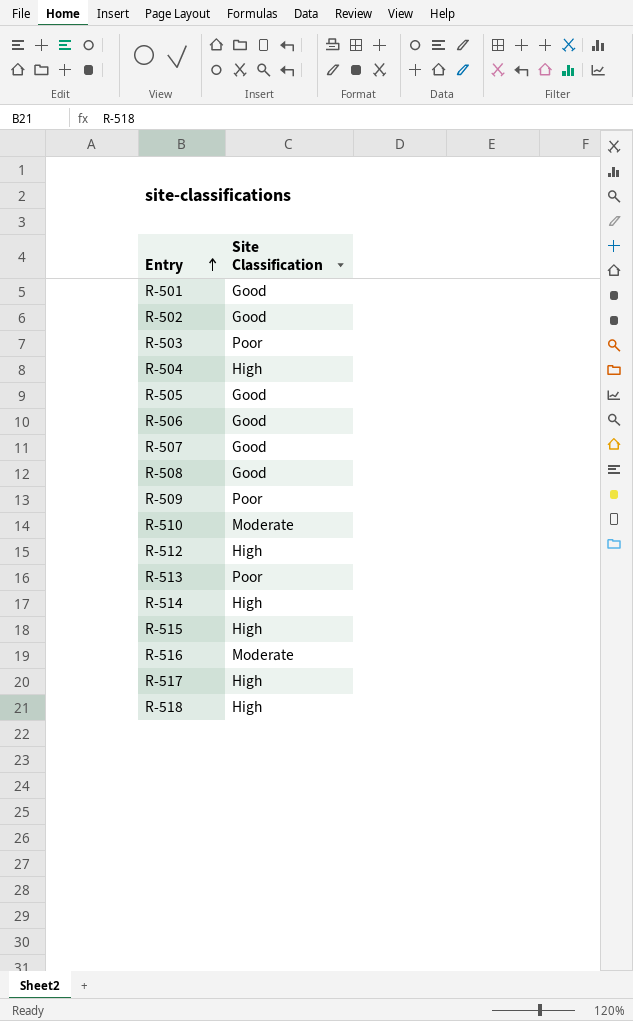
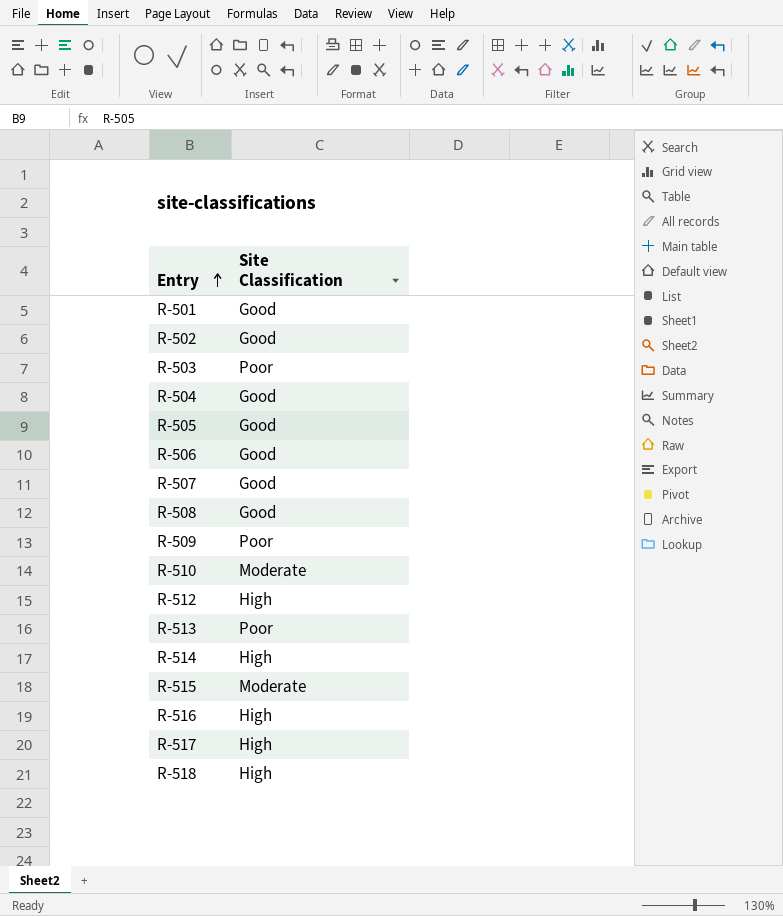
R-504 | Site Classification: High -> Good
R-515 | Site Classification: High -> Moderate
R-516 | Site Classification: Moderate -> High

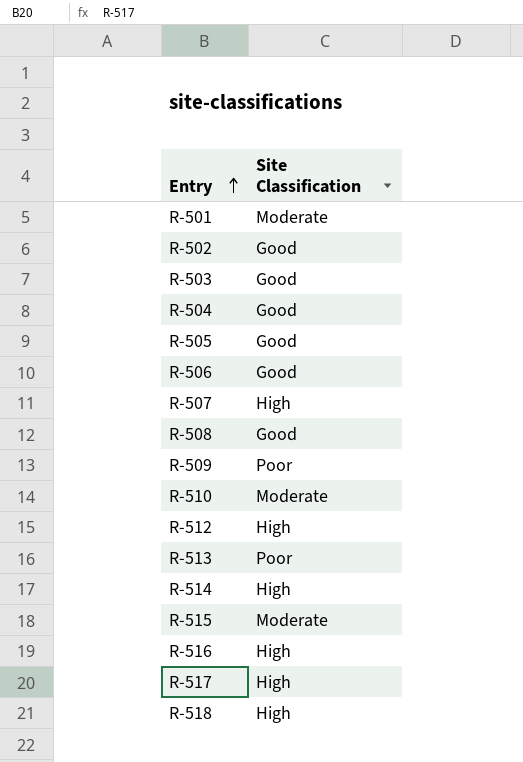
R-501 | Site Classification: Good -> Moderate
R-503 | Site Classification: Poor -> Good
R-507 | Site Classification: Good -> High

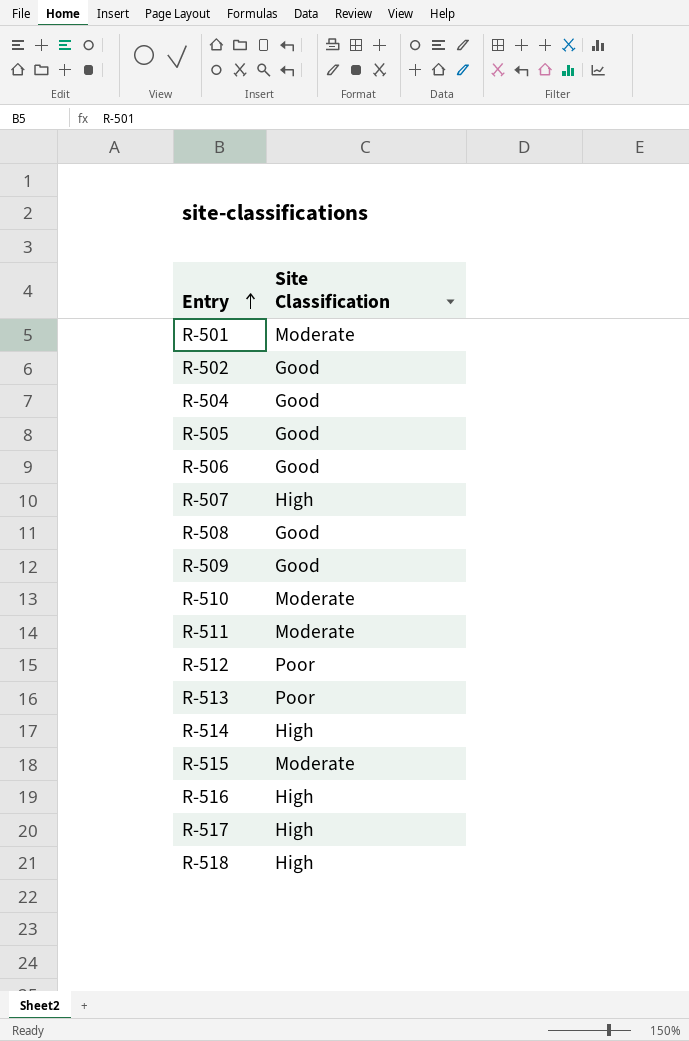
row R-503: Good -> none
R-509 | Site Classification: Poor -> Good
row R-511: none -> Moderate
R-512 | Site Classification: High -> Poor

